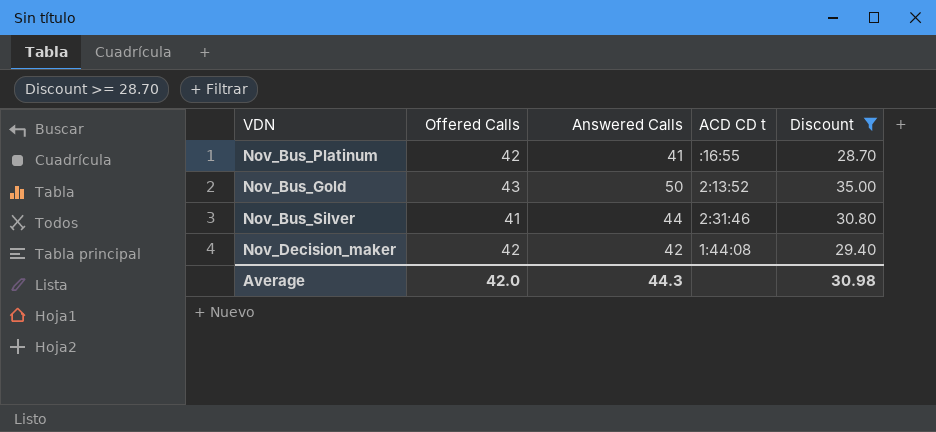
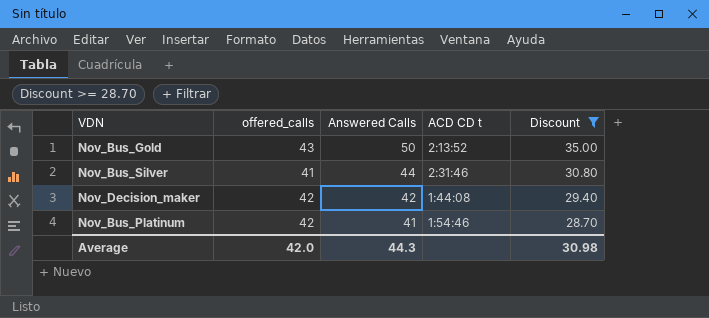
row order: none -> Answered Calls descending
column name: Offered Calls -> offered_calls
Nov_Bus_Platinum | ACD CD t: :16:55 -> 1:54:46

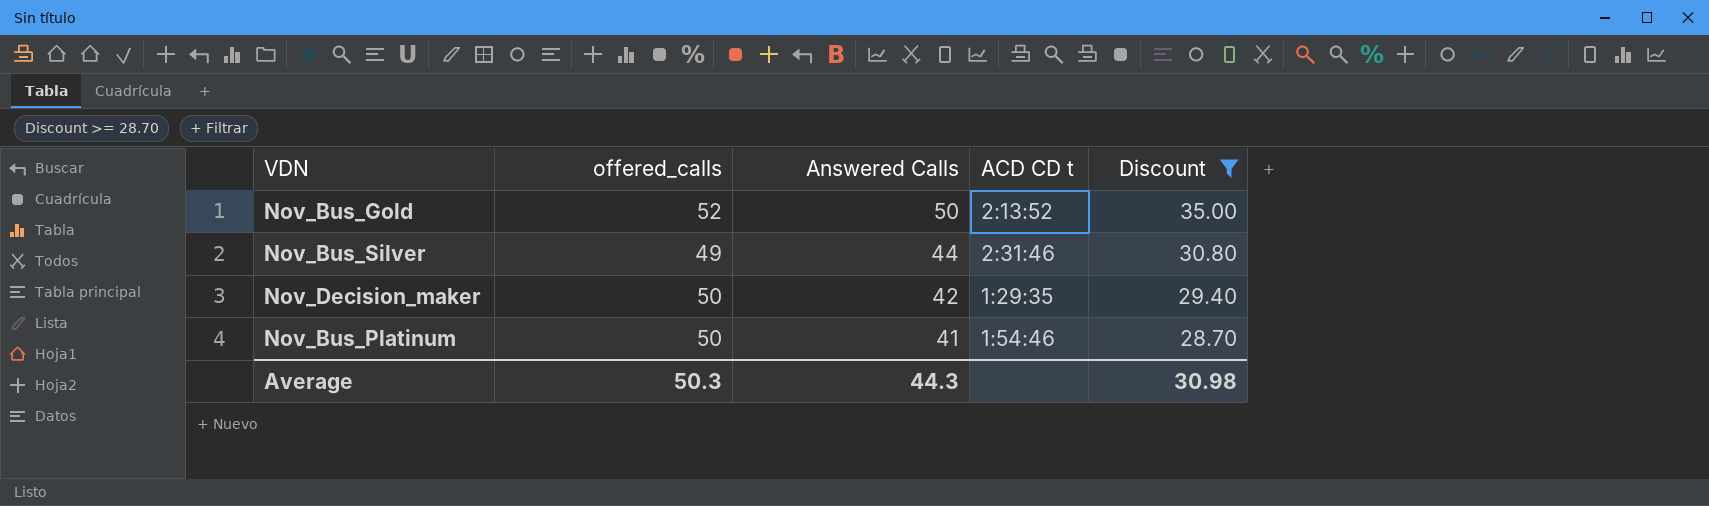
Nov_Bus_Gold | offered_calls: 43 -> 52
Nov_Bus_Silver | offered_calls: 41 -> 49
Nov_Decision_maker | offered_calls: 42 -> 50
Nov_Decision_maker | ACD CD t: 1:44:08 -> 1:29:35
Nov_Bus_Platinum | offered_calls: 42 -> 50
Average | offered_calls: 42.0 -> 50.3

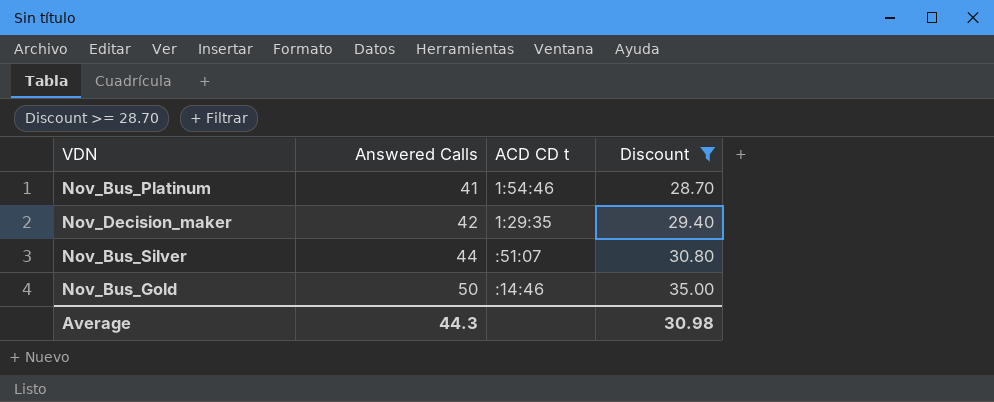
row order: Answered Calls descending -> Answered Calls ascending
column offered_calls | position: 2 -> none
Nov_Bus_Silver | ACD CD t: 2:31:46 -> :51:07
Nov_Bus_Gold | ACD CD t: 2:13:52 -> :14:46

